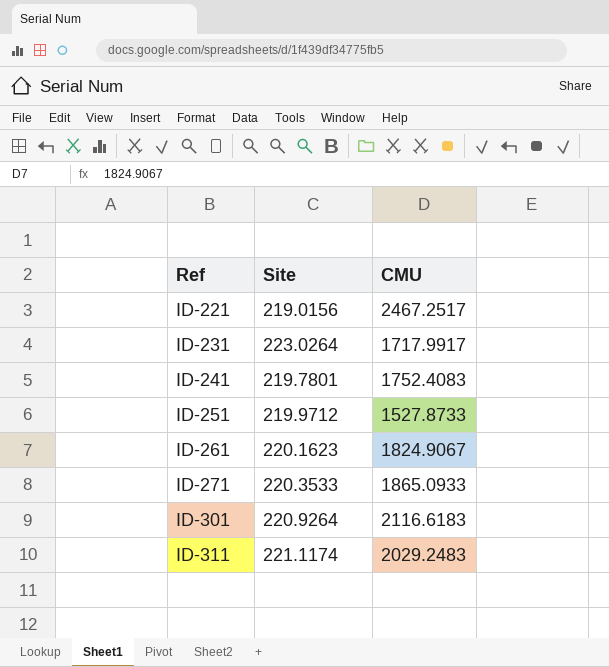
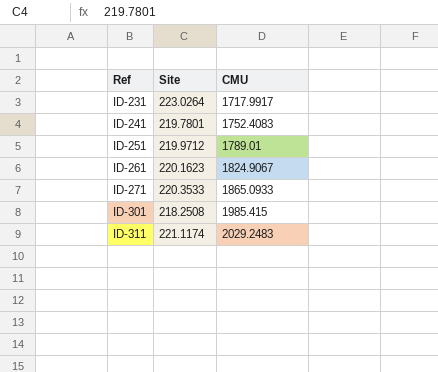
row ID-221: 219.0156 | 2467.2517 -> none
ID-251 | CMU: 1527.8733 -> 1789.01
ID-301 | Site: 220.9264 -> 218.2508
ID-301 | CMU: 2116.6183 -> 1985.415

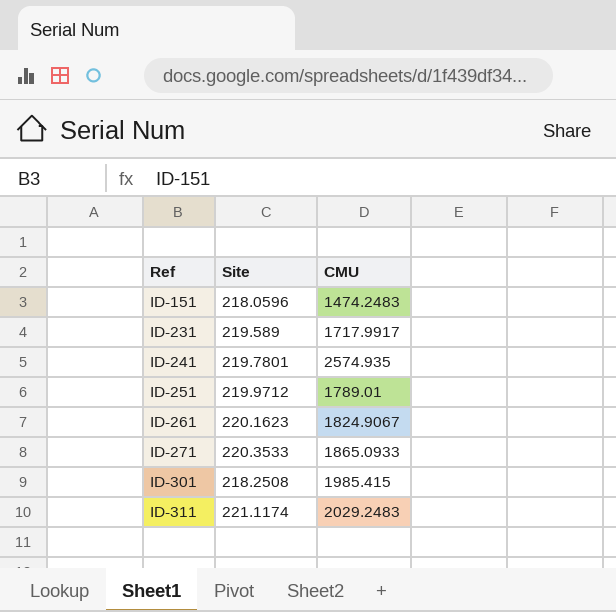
row ID-151: none -> 218.0596 | 1474.2483
ID-231 | Site: 223.0264 -> 219.589
ID-241 | CMU: 1752.4083 -> 2574.935

